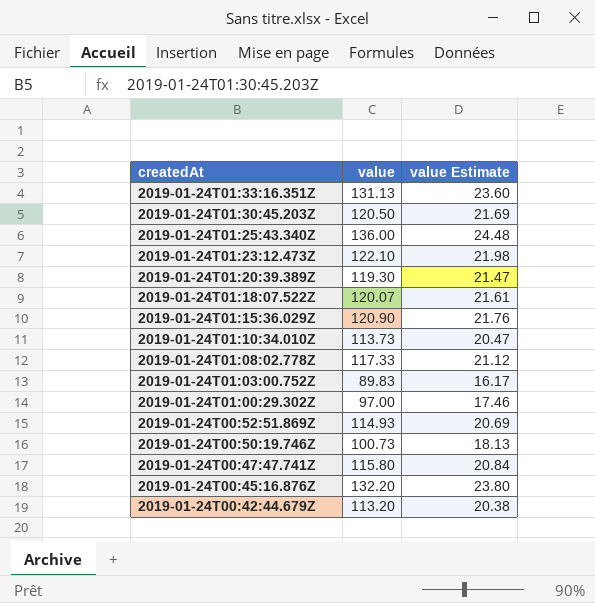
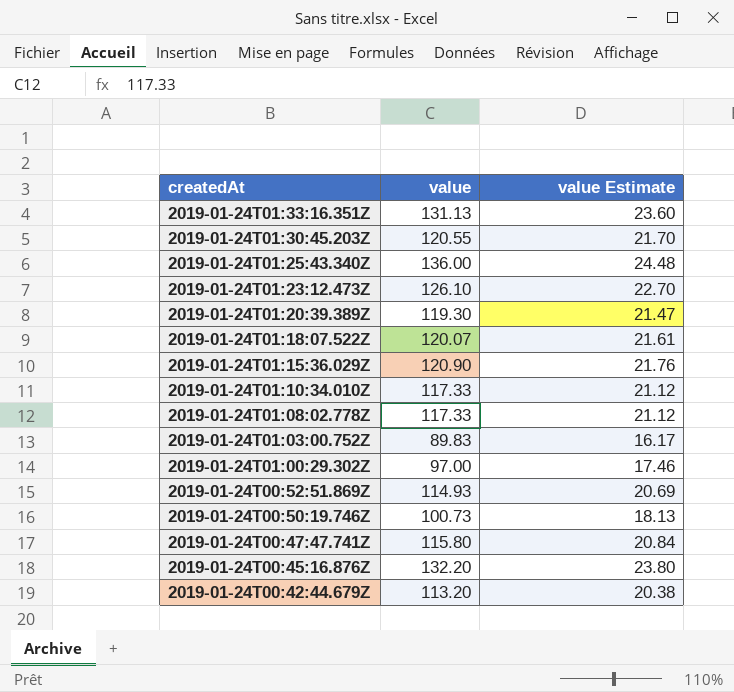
2019-01-24T01:30:45.203Z | value: 120.50 -> 120.55
2019-01-24T01:30:45.203Z | value Estimate: 21.69 -> 21.70
2019-01-24T01:23:12.473Z | value: 122.10 -> 126.10
2019-01-24T01:23:12.473Z | value Estimate: 21.98 -> 22.70
2019-01-24T01:10:34.010Z | value: 113.73 -> 117.33
2019-01-24T01:10:34.010Z | value Estimate: 20.47 -> 21.12

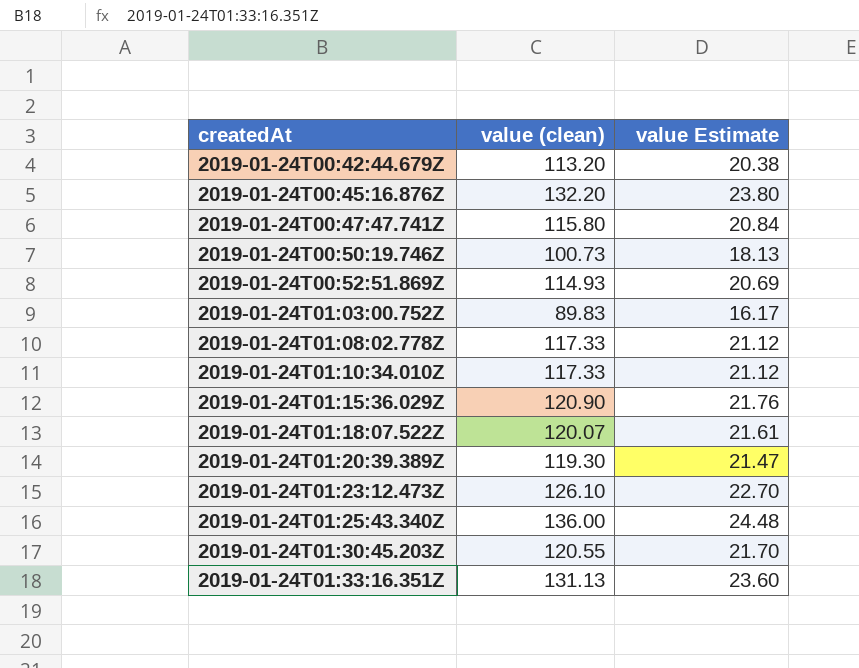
row order: createdAt descending -> createdAt ascending
column name: value -> value (clean)
row 2019-01-24T01:00:29.302Z: 97.00 | 17.46 -> none

